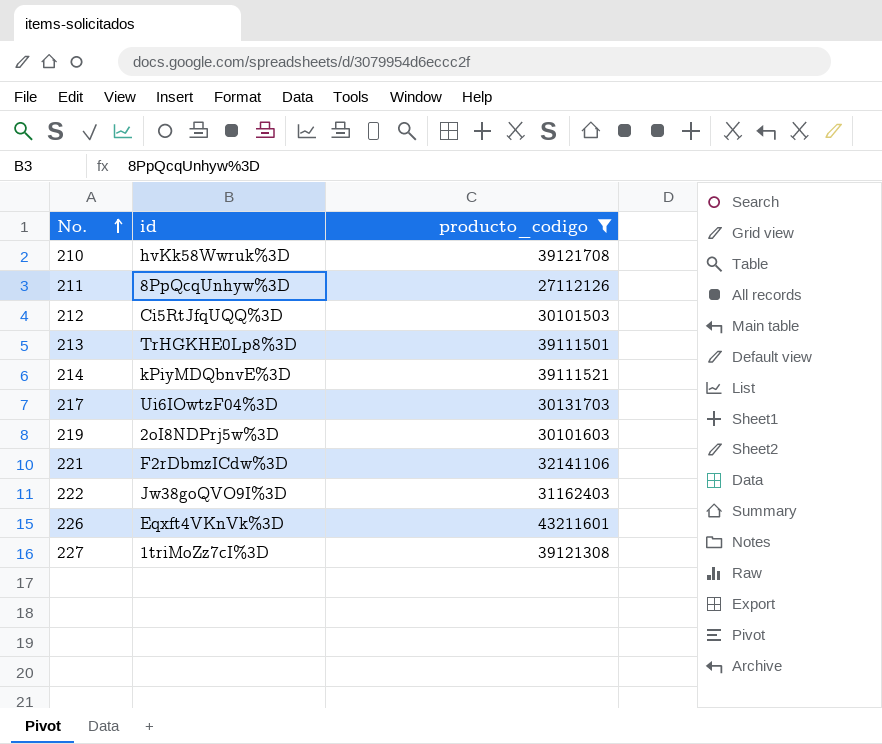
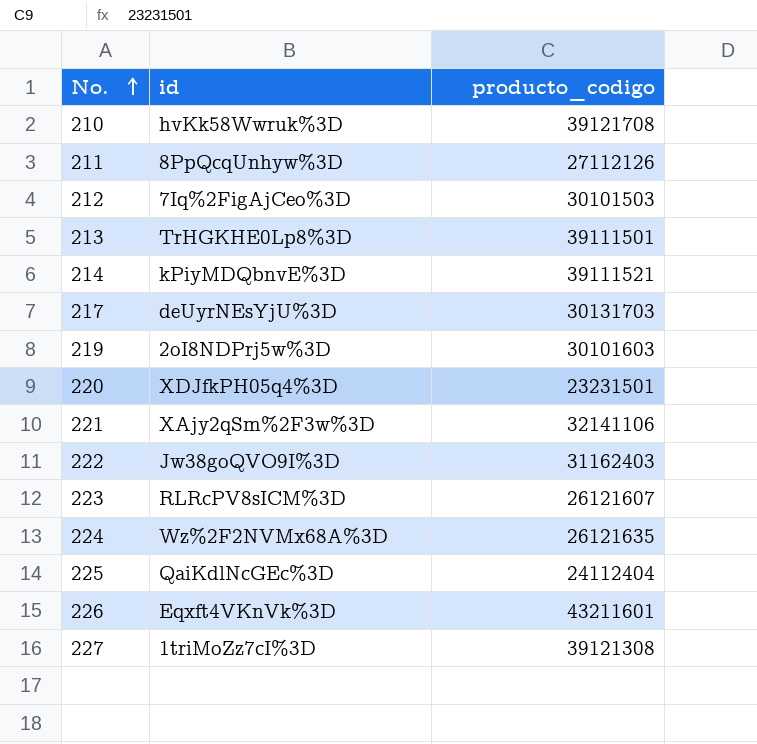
filter: producto_codigo >= 27112126 -> none
212 | id: Ci5RtJfqUQQ%3D -> 7Iq%2FigAjCeo%3D
217 | id: Ui6IOwtzF04%3D -> deUyrNEsYjU%3D
221 | id: F2rDbmzICdw%3D -> XAjy2qSm%2F3w%3D

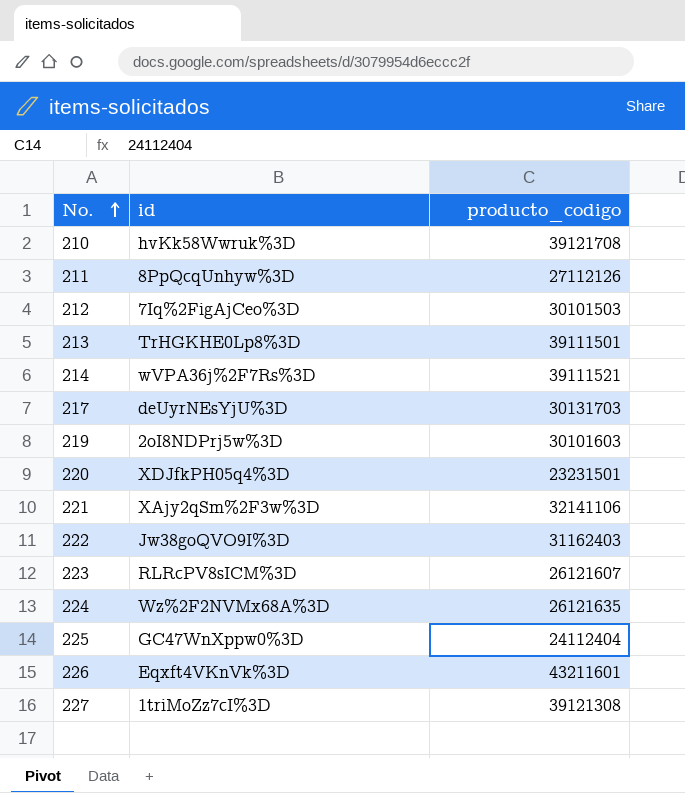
214 | id: kPiyMDQbnvE%3D -> wVPA36j%2F7Rs%3D
225 | id: QaiKdlNcGEc%3D -> GC47WnXppw0%3D

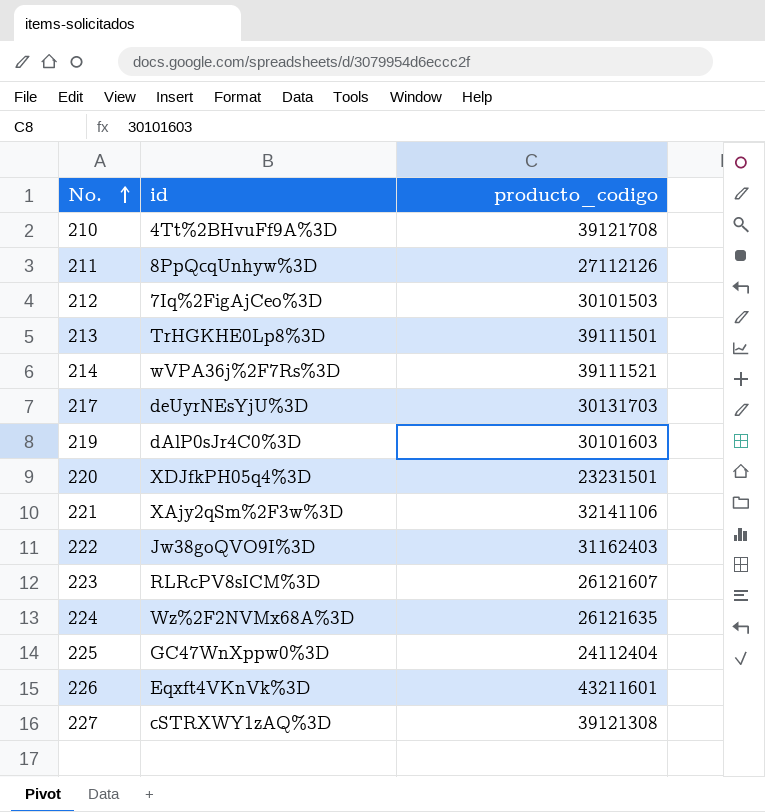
210 | id: hvKk58Wwruk%3D -> 4Tt%2BHvuFf9A%3D
219 | id: 2oI8NDPrj5w%3D -> dAlP0sJr4C0%3D
227 | id: 1triMoZz7cI%3D -> cSTRXWY1zAQ%3D

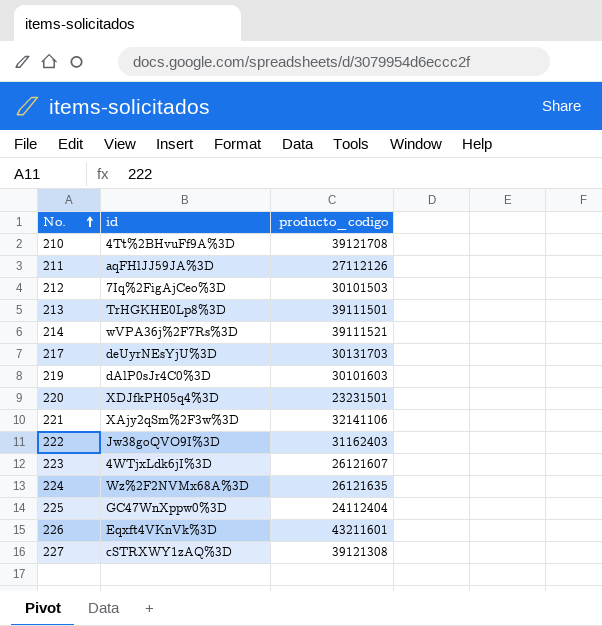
211 | id: 8PpQcqUnhyw%3D -> aqFHlJJ59JA%3D
223 | id: RLRcPV8sICM%3D -> 4WTjxLdk6jI%3D

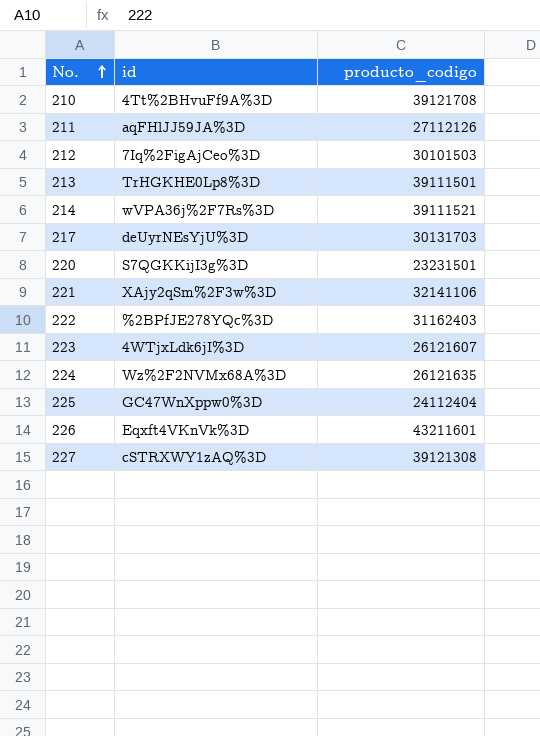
row 219: dAlP0sJr4C0%3D | 30101603 -> none
220 | id: XDJfkPH05q4%3D -> S7QGKKijI3g%3D
222 | id: Jw38goQVO9I%3D -> %2BPfJE278YQc%3D

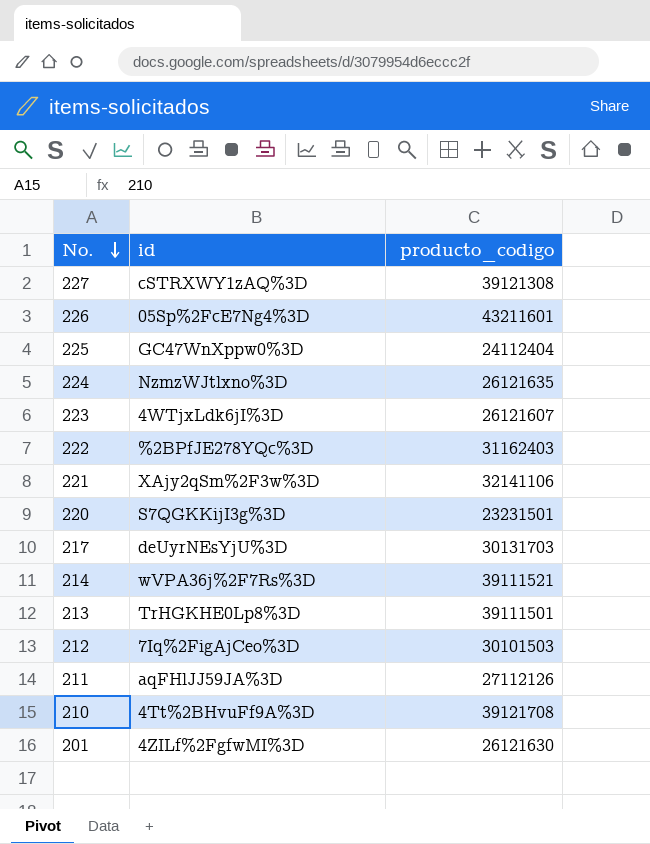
row order: No. ascending -> No. descending
226 | id: Eqxft4VKnVk%3D -> 05Sp%2FcE7Ng4%3D
224 | id: Wz%2F2NVMx68A%3D -> NzmzWJtlxno%3D
row 201: none -> 4ZILf%2FgfwMI%3D | 26121630

